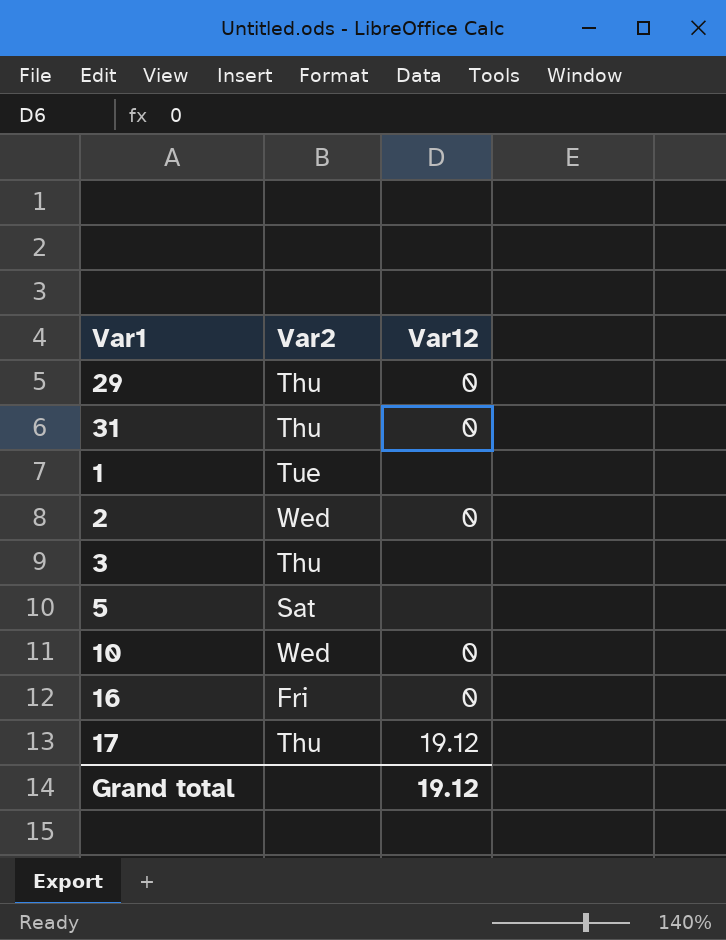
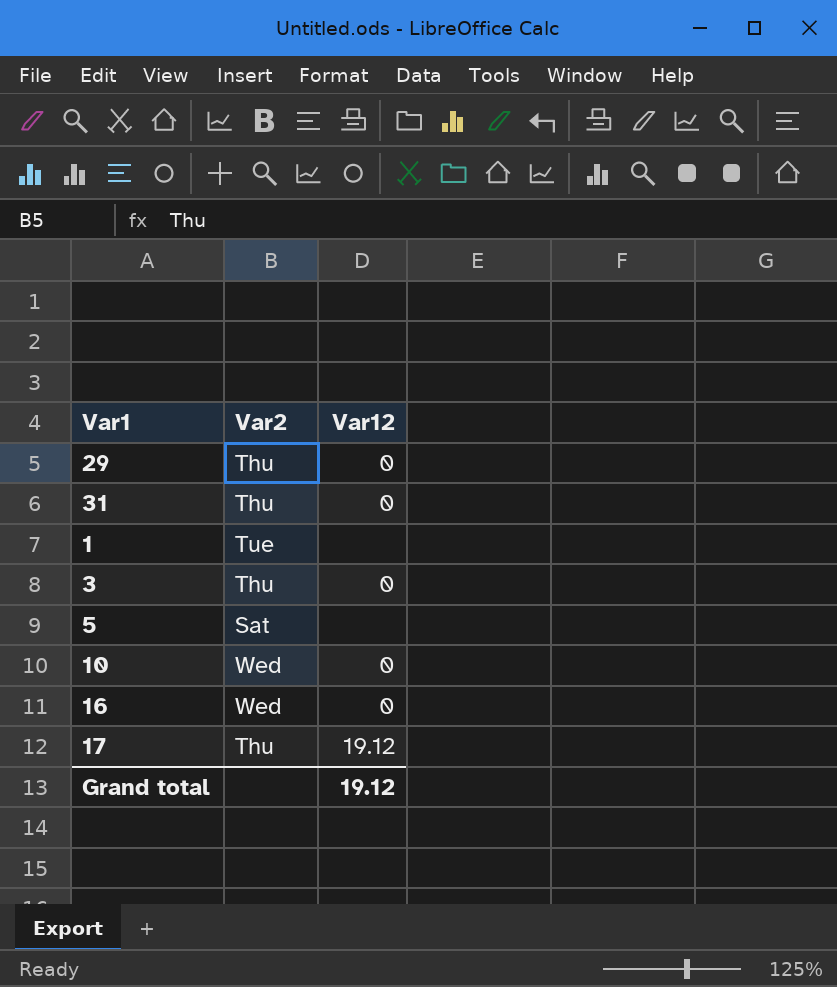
row 2: Wed | 0 -> none
3 | Var12: none -> 0
16 | Var2: Fri -> Wed

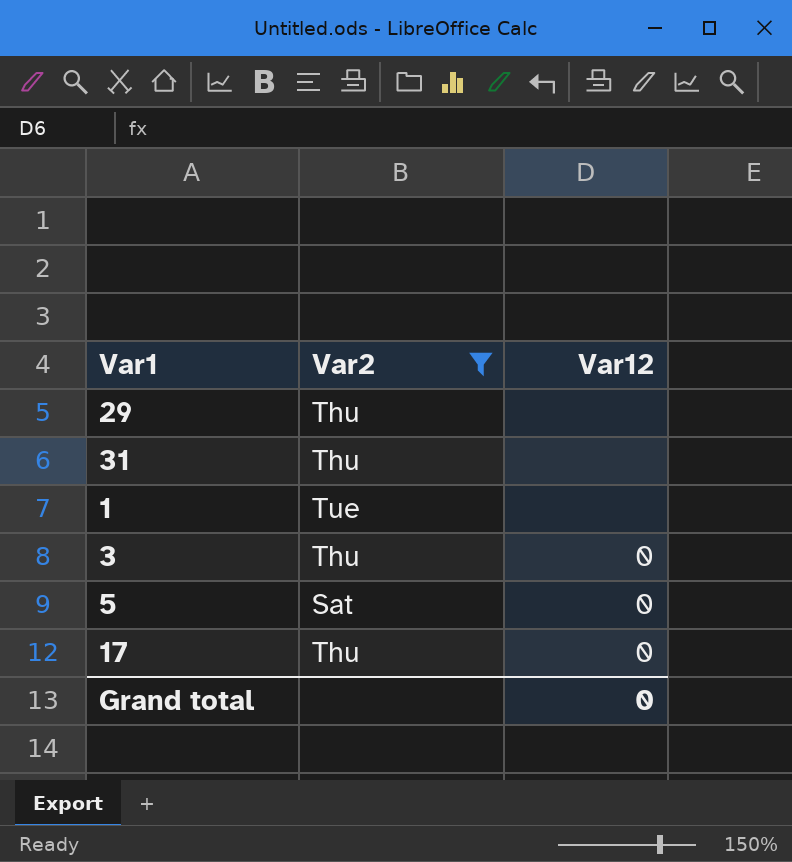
filter: none -> Var2 != Wed
29 | Var12: 0 -> none
31 | Var12: 0 -> none
5 | Var12: none -> 0
17 | Var12: 19.12 -> 0
Grand total | Var12: 19.12 -> 0

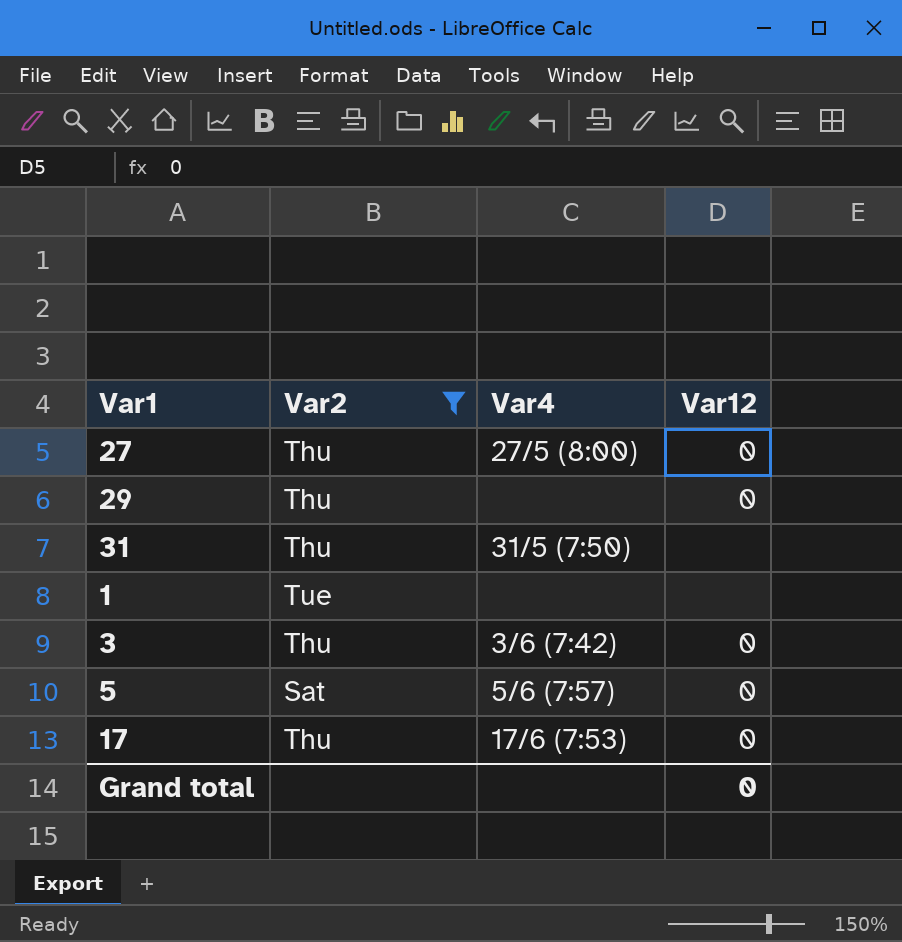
column Var4 | position: none -> 3
row 27: none -> Thu | 27/5 (8:00) | 0
29 | Var12: none -> 0

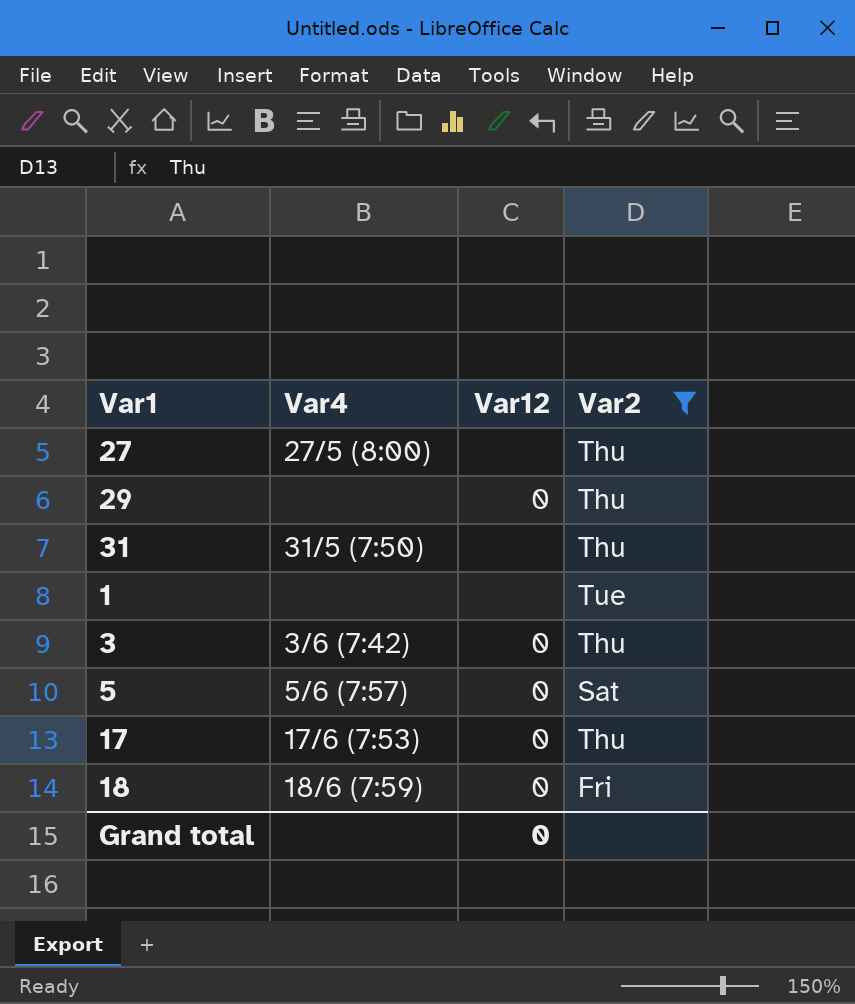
column Var2 | position: 2 -> 4
27 | Var12: 0 -> none
row 18: none -> 18/6 (7:59) | 0 | Fri

